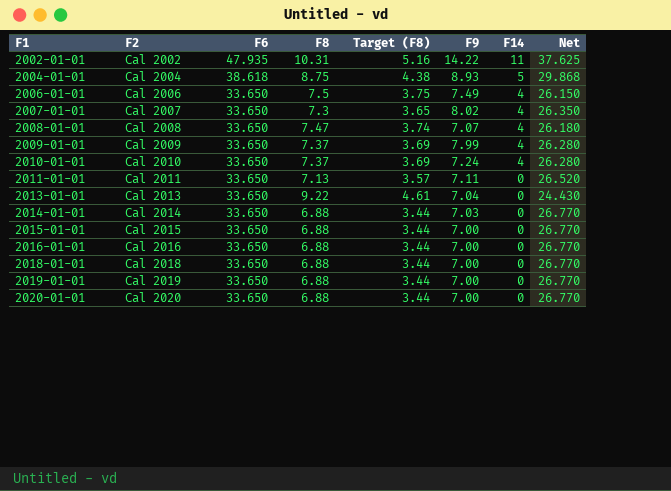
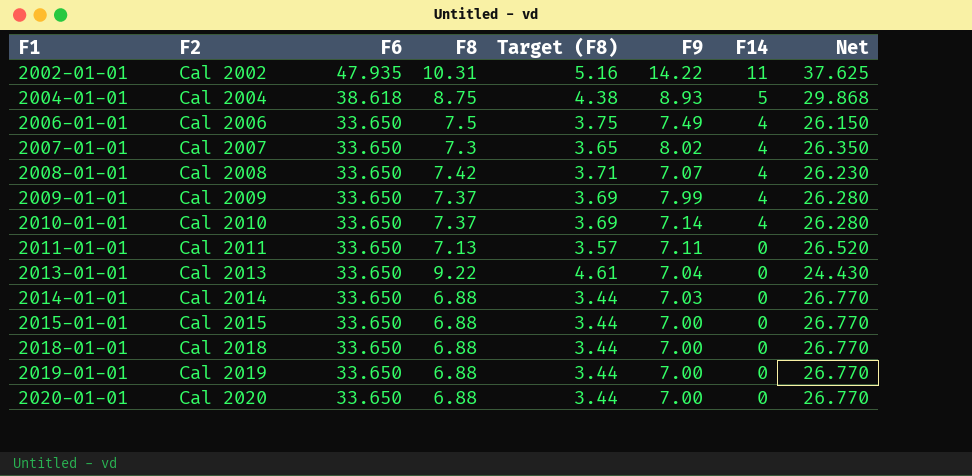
row 2016-01-01: Cal 2016 | 33.650 | 6.88 | 3.44 | 7.00 | 0 | 26.770 -> none
2008-01-01 | F8: 7.47 -> 7.42
2008-01-01 | Target (F8): 3.74 -> 3.71
2008-01-01 | Net: 26.180 -> 26.230
2010-01-01 | F9: 7.24 -> 7.14

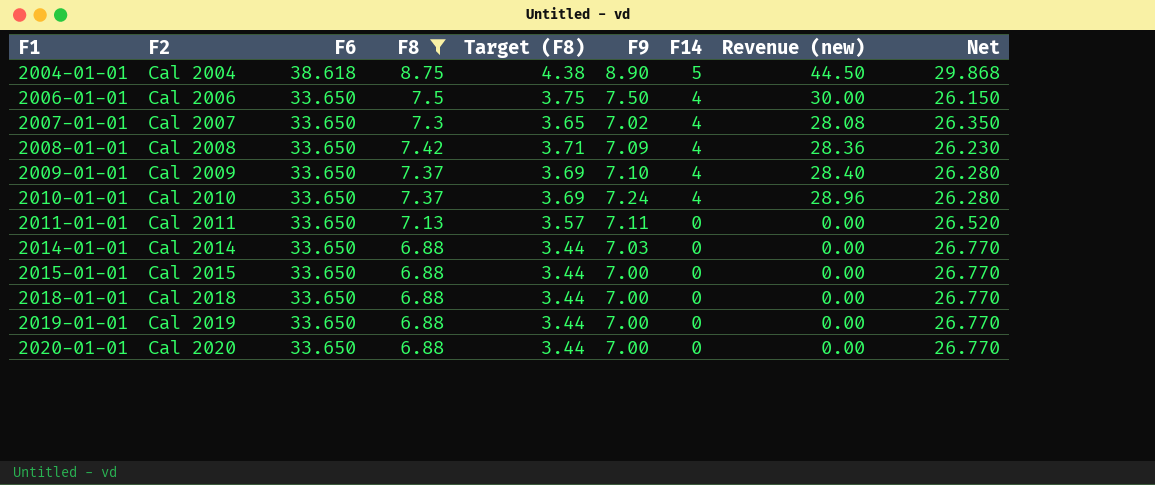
filter: none -> F8 <= 8.75
column Revenue (new) | formula: none -> [F9] * [F14]
2004-01-01 | F9: 8.93 -> 8.90
2006-01-01 | F9: 7.49 -> 7.50
2007-01-01 | F9: 8.02 -> 7.02
2008-01-01 | F9: 7.07 -> 7.09
2009-01-01 | F9: 7.99 -> 7.10
2010-01-01 | F9: 7.14 -> 7.24

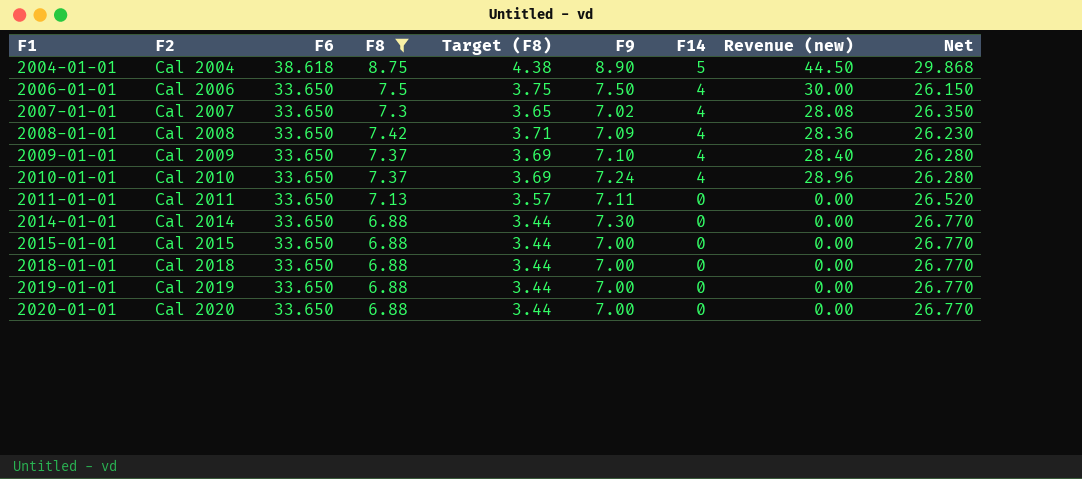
2014-01-01 | F9: 7.03 -> 7.30

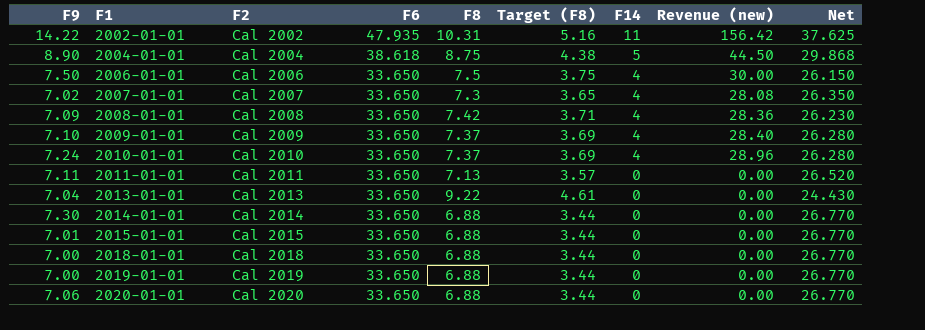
filter: F8 <= 8.75 -> none
column F9 | position: 6 -> 1
2015-01-01 | F9: 7.00 -> 7.01
2020-01-01 | F9: 7.00 -> 7.06

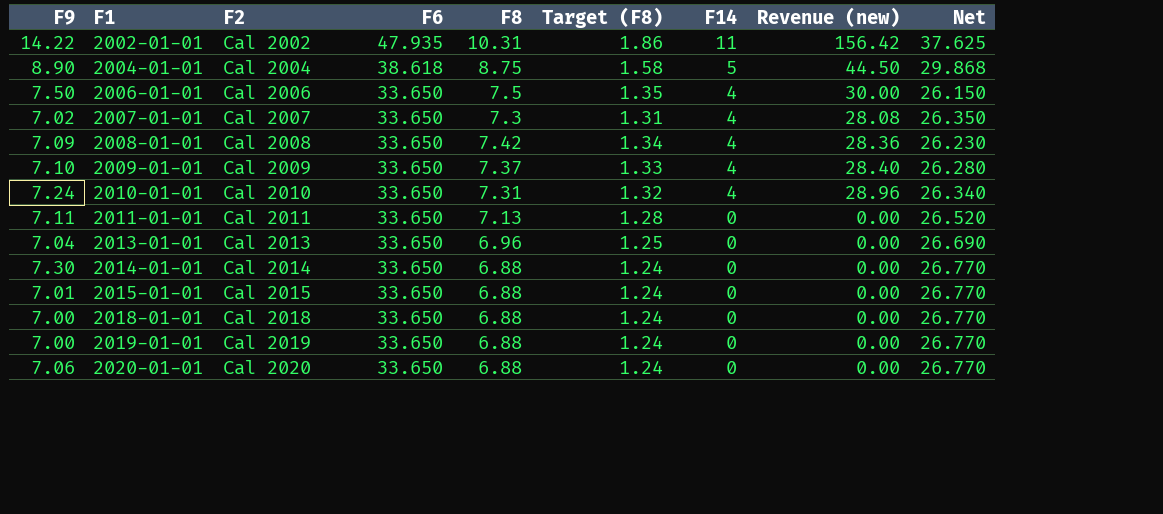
column Target (F8) | formula: [F8] * 0.5 -> [F8] * 0.18
2010-01-01 | F8: 7.37 -> 7.31
2010-01-01 | Net: 26.280 -> 26.340
2013-01-01 | F8: 9.22 -> 6.96
2013-01-01 | Net: 24.430 -> 26.690

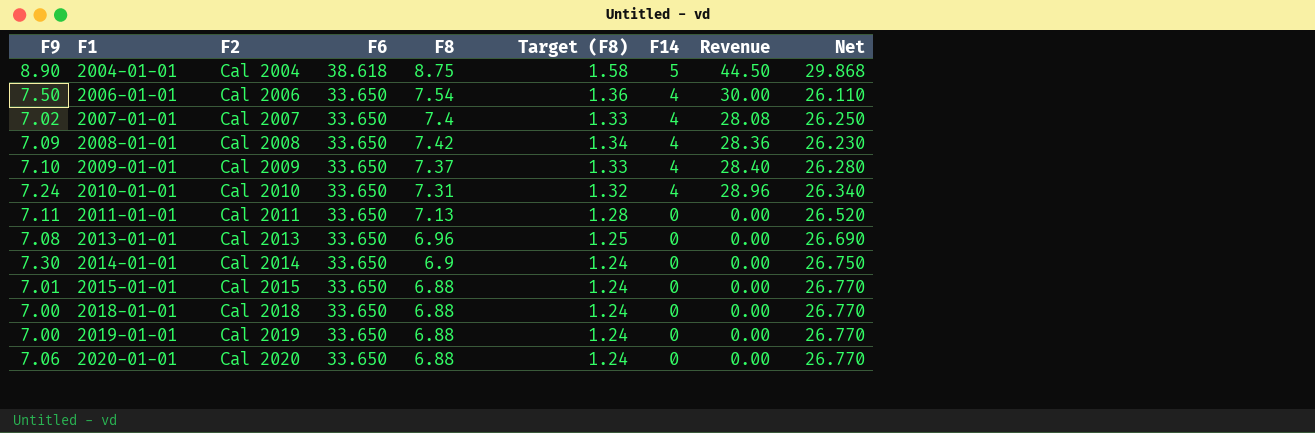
column name: Revenue (new) -> Revenue
row 2002-01-01: 14.22 | Cal 2002 | 47.935 | 10.31 | 1.86 | 11 | 156.42 | 37.625 -> none
2006-01-01 | F8: 7.5 -> 7.54
2006-01-01 | Target (F8): 1.35 -> 1.36
2006-01-01 | Net: 26.150 -> 26.110
2007-01-01 | F8: 7.3 -> 7.4
2007-01-01 | Target (F8): 1.31 -> 1.33
2007-01-01 | Net: 26.350 -> 26.250
2013-01-01 | F9: 7.04 -> 7.08
2014-01-01 | F8: 6.88 -> 6.9
2014-01-01 | Net: 26.770 -> 26.750

